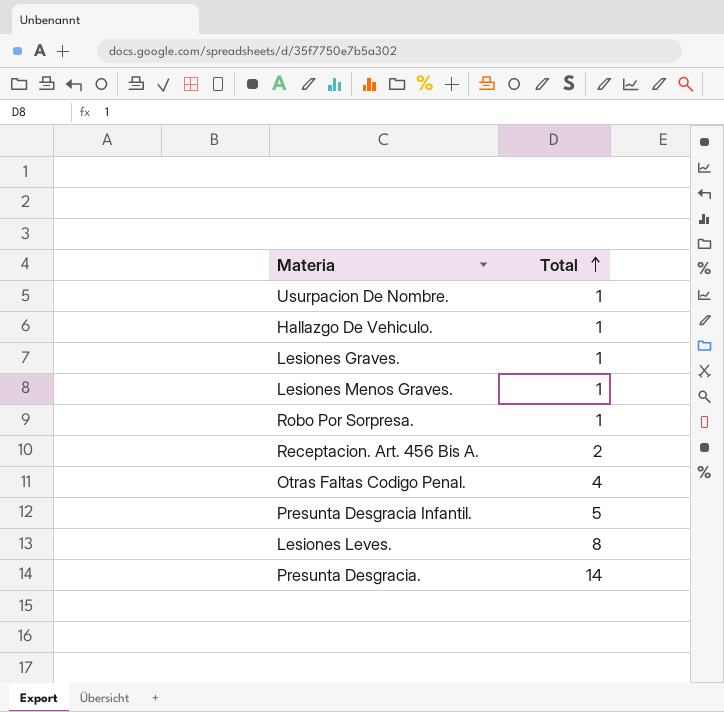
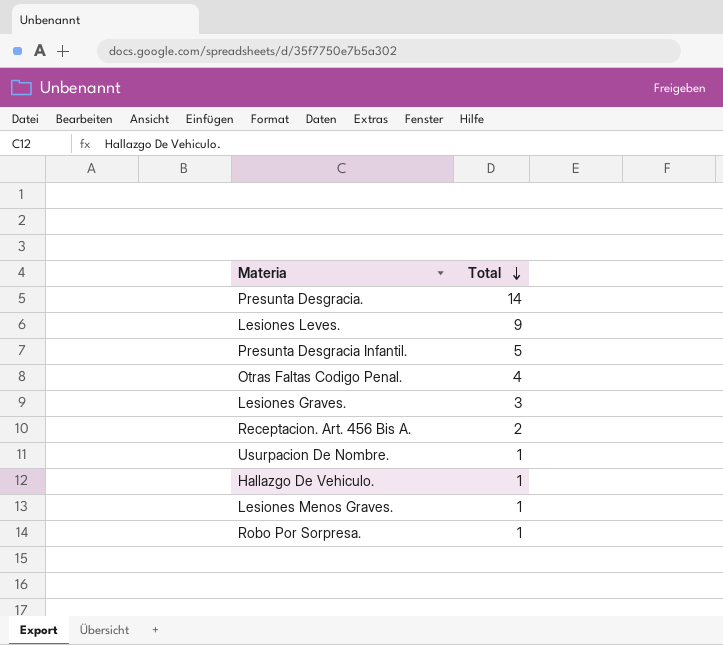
row order: Total ascending -> Total descending
Lesiones Leves. | Total: 8 -> 9
Lesiones Graves. | Total: 1 -> 3

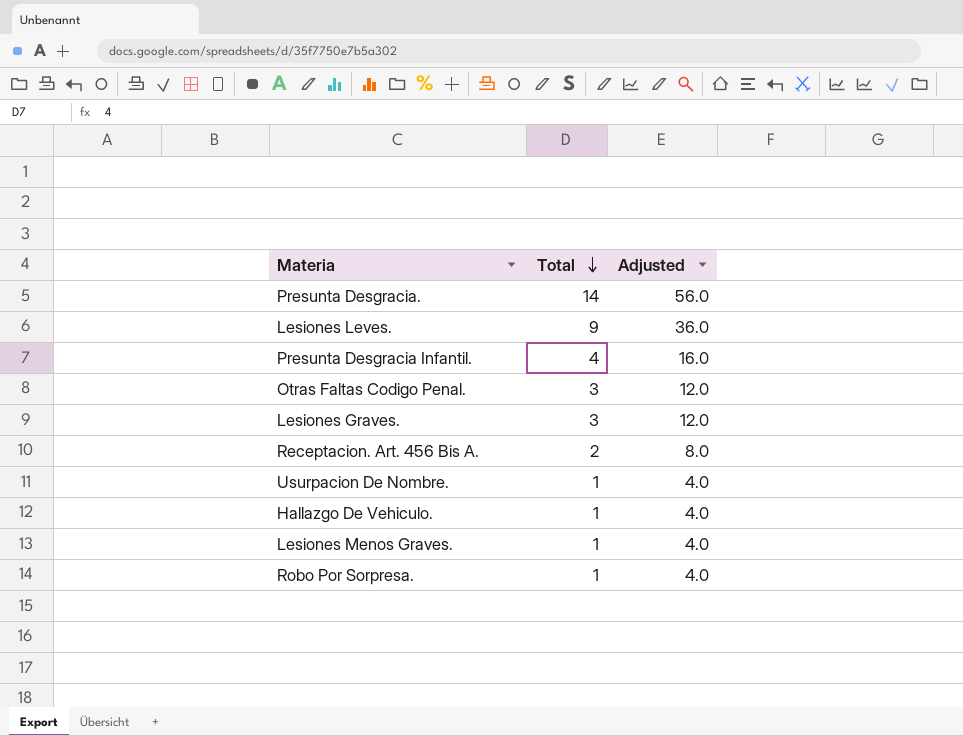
column Adjusted | formula: none -> [Total] * 4
Presunta Desgracia Infantil. | Total: 5 -> 4
Otras Faltas Codigo Penal. | Total: 4 -> 3

